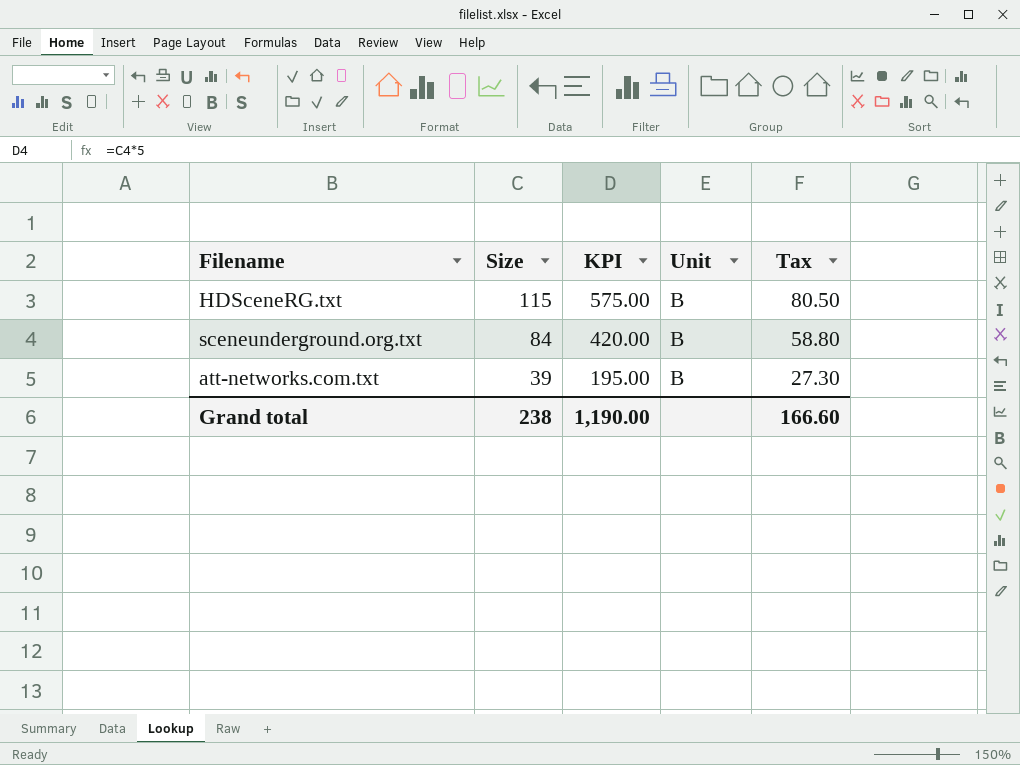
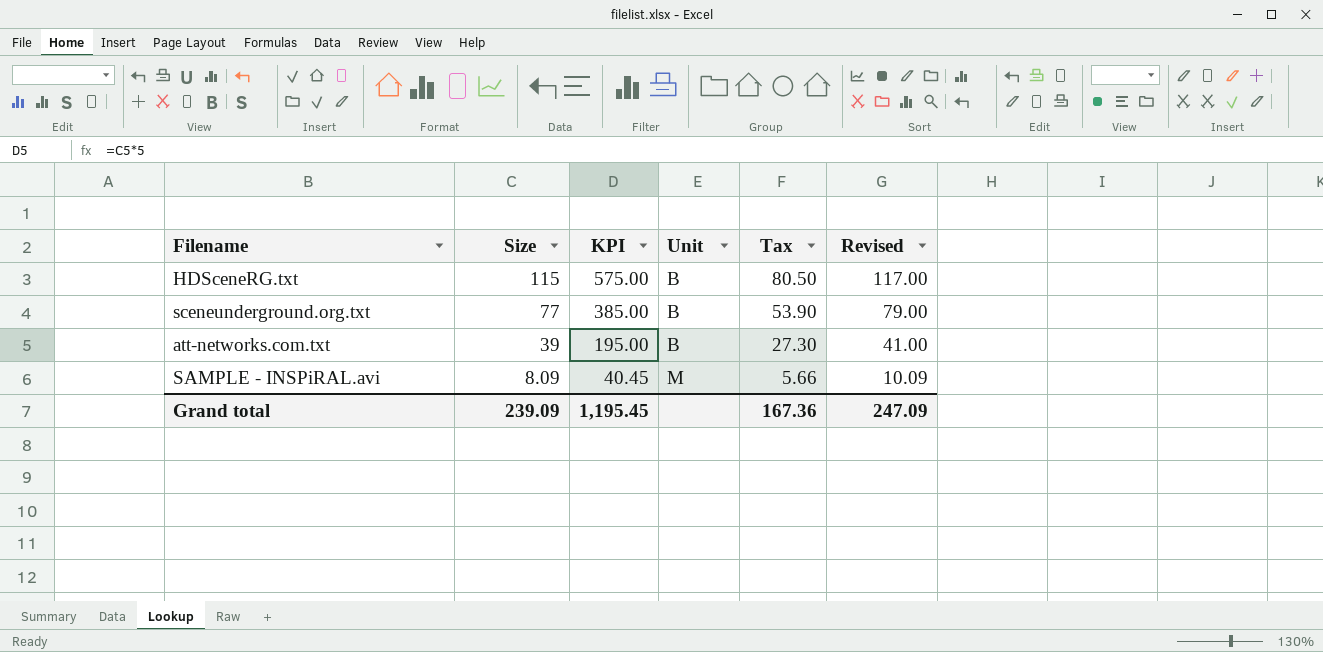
column Revised | formula: none -> [Size] + 2
sceneunderground.org.txt | Size: 84 -> 77
sceneunderground.org.txt | KPI: 420.00 -> 385.00
sceneunderground.org.txt | Tax: 58.80 -> 53.90
row SAMPLE - INSPiRAL.avi: none -> 8.09 | 40.45 | M | 5.66 | 10.09
Grand total | Size: 238 -> 239.09
Grand total | KPI: 1,190.00 -> 1,195.45
Grand total | Tax: 166.60 -> 167.36

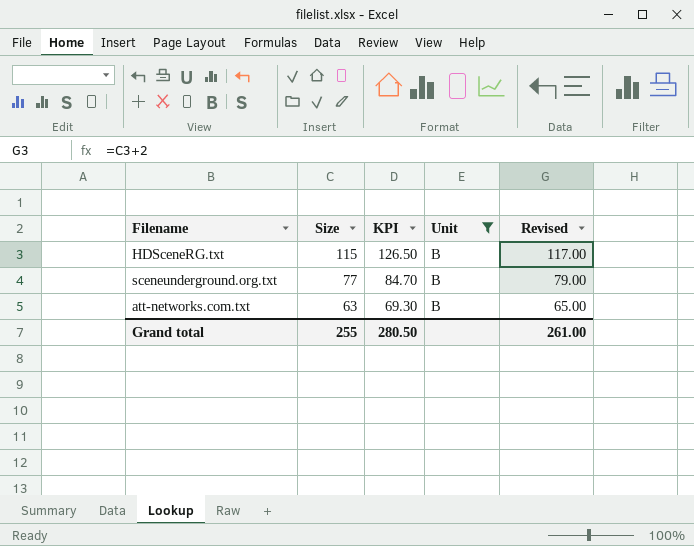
filter: none -> Unit = B
column Tax | formula: [Size] * 0.7 -> none
column KPI | formula: [Size] * 5 -> [Size] * 1.1
att-networks.com.txt | Size: 39 -> 63
att-networks.com.txt | Revised: 41.00 -> 65.00
Grand total | Size: 239.09 -> 255
Grand total | KPI: 1,195.45 -> 280.50
Grand total | Revised: 247.09 -> 261.00

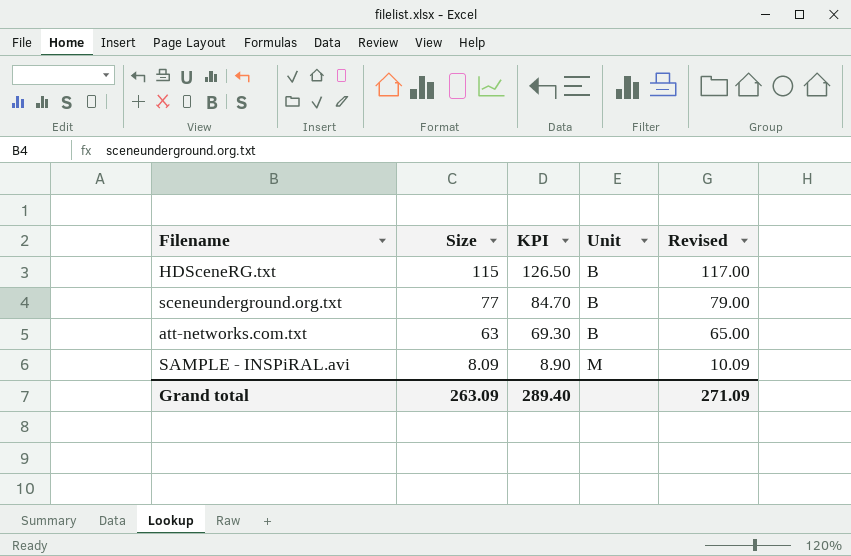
filter: Unit = B -> none
Grand total | Size: 255 -> 263.09
Grand total | KPI: 280.50 -> 289.40
Grand total | Revised: 261.00 -> 271.09

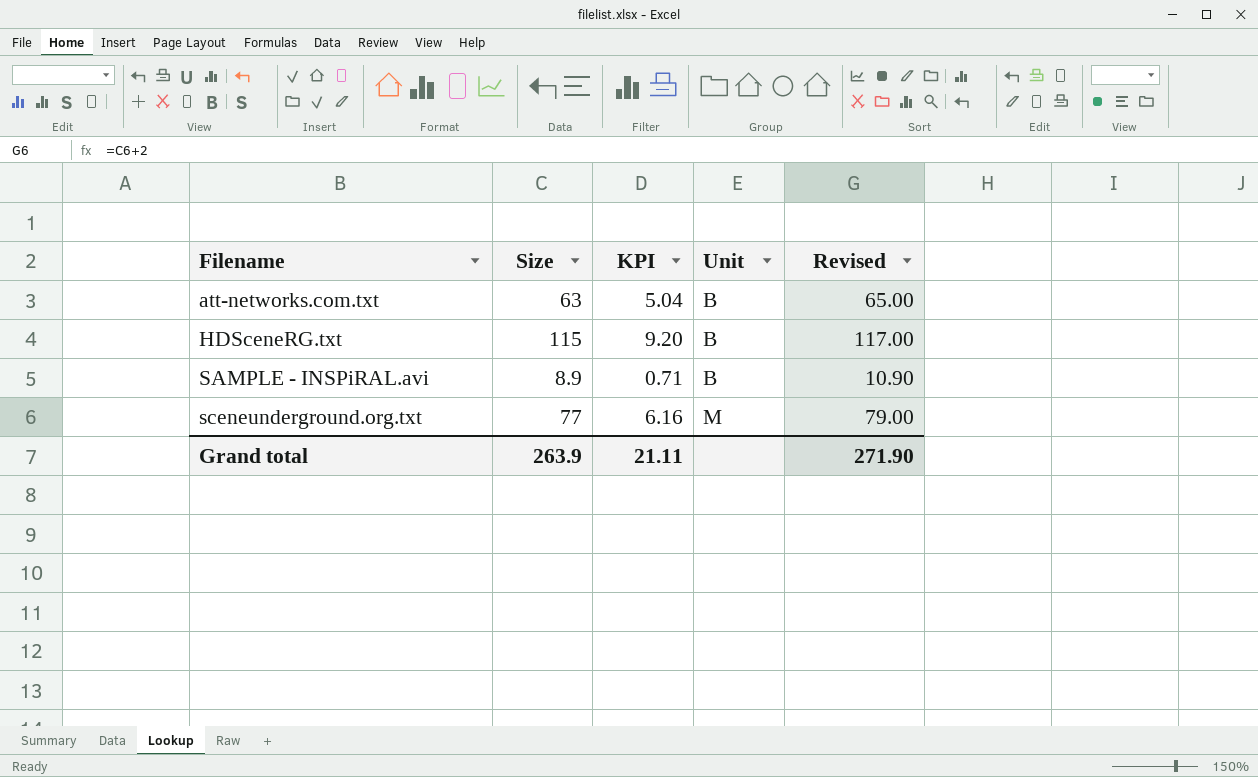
row order: Size descending -> Filename ascending
column KPI | formula: [Size] * 1.1 -> [Size] * 0.08
SAMPLE - INSPiRAL.avi | Size: 8.09 -> 8.9
SAMPLE - INSPiRAL.avi | Unit: M -> B
SAMPLE - INSPiRAL.avi | Revised: 10.09 -> 10.90
sceneunderground.org.txt | Unit: B -> M
Grand total | Size: 263.09 -> 263.9
Grand total | KPI: 289.40 -> 21.11
Grand total | Revised: 271.09 -> 271.90

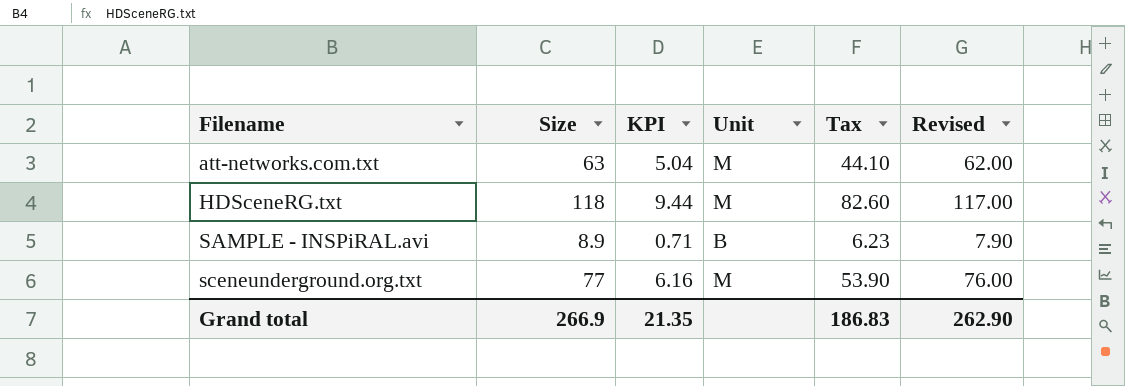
column Tax | formula: none -> [Size] * 0.7
column Revised | formula: [Size] + 2 -> [Size] - 1
att-networks.com.txt | Unit: B -> M
HDSceneRG.txt | Size: 115 -> 118
HDSceneRG.txt | KPI: 9.20 -> 9.44
HDSceneRG.txt | Unit: B -> M
Grand total | Size: 263.9 -> 266.9
Grand total | KPI: 21.11 -> 21.35
Grand total | Revised: 271.90 -> 262.90

